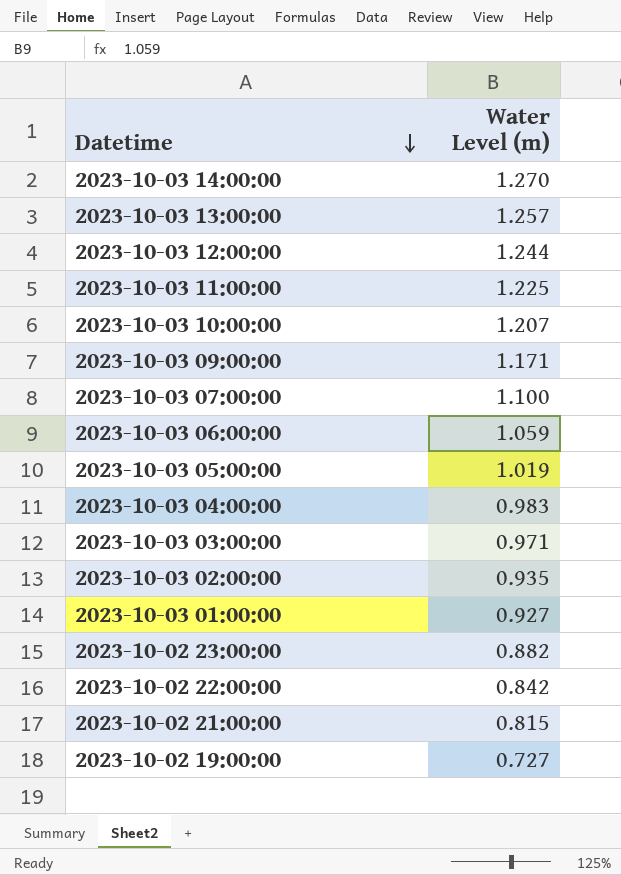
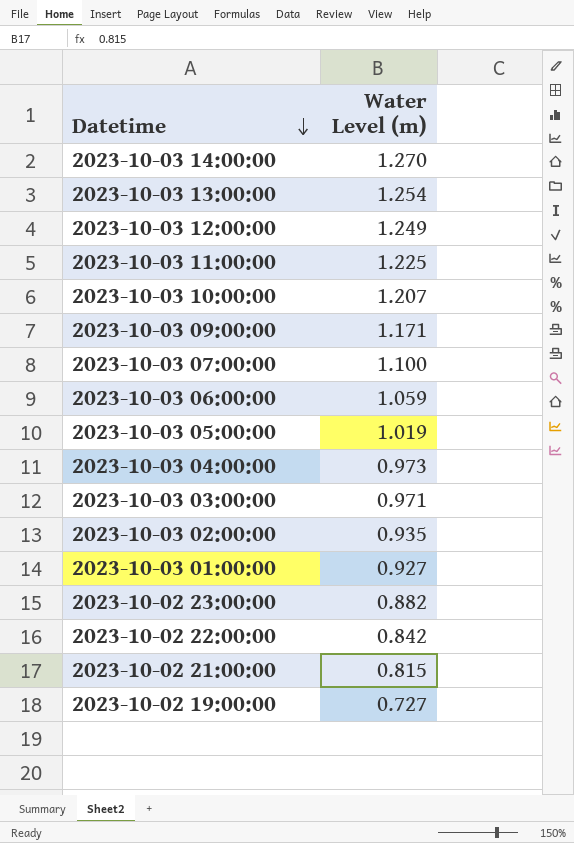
2023-10-03 13:00:00 | Water Level (m): 1.257 -> 1.254
2023-10-03 12:00:00 | Water Level (m): 1.244 -> 1.249
2023-10-03 04:00:00 | Water Level (m): 0.983 -> 0.973

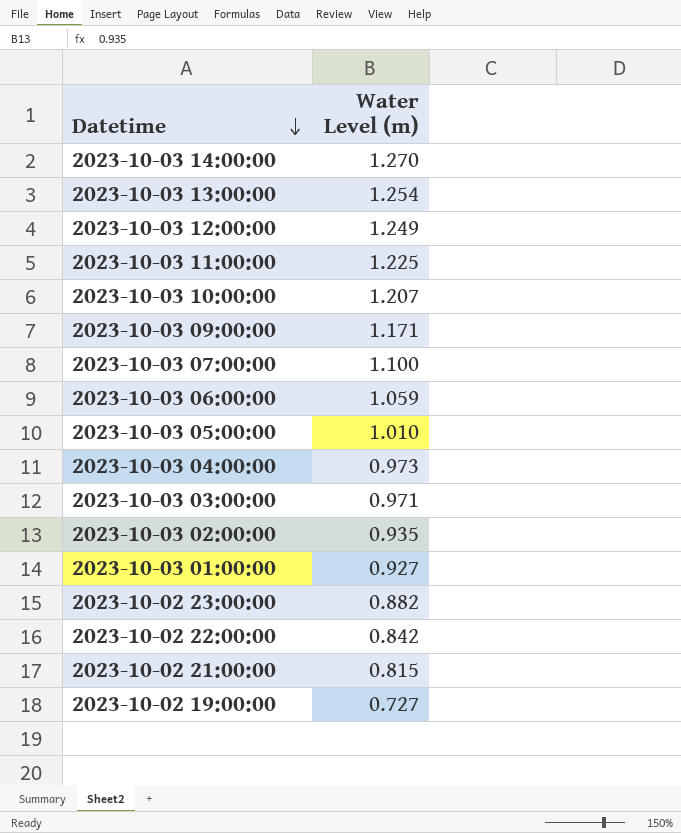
2023-10-03 05:00:00 | Water Level (m): 1.019 -> 1.010

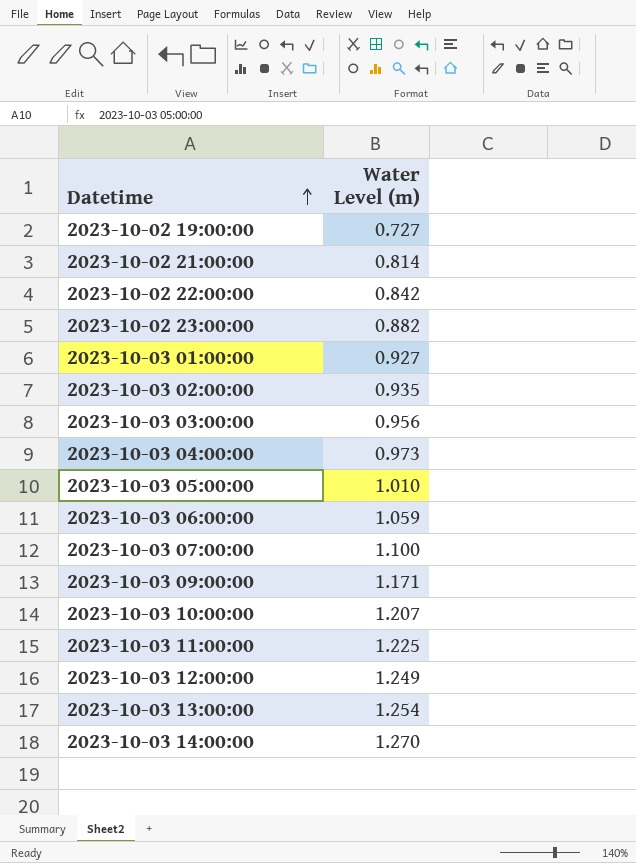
row order: Datetime descending -> Datetime ascending
2023-10-02 21:00:00 | Water Level (m): 0.815 -> 0.814
2023-10-03 03:00:00 | Water Level (m): 0.971 -> 0.956

